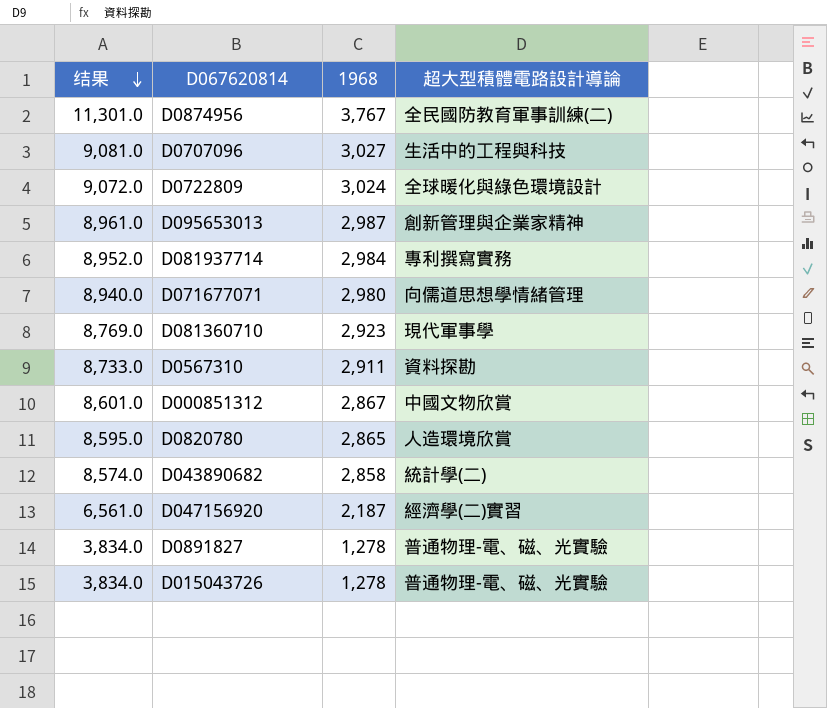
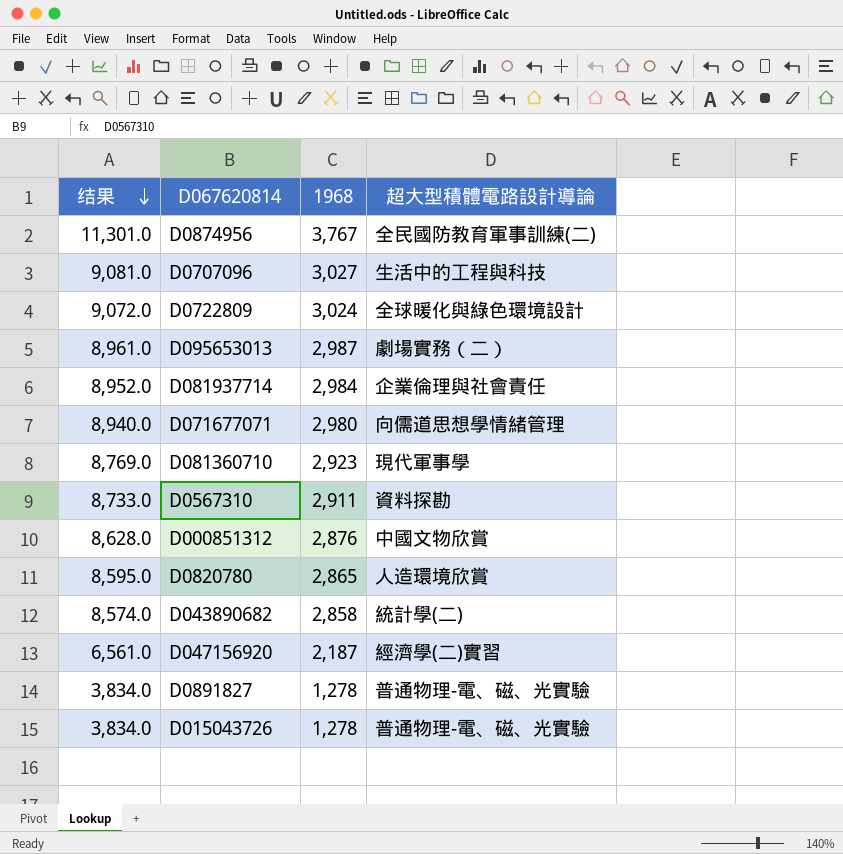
D095653013 | 超大型積體電路設計導論: 創新管理與企業家精神 -> 劇場實務（二）
D081937714 | 超大型積體電路設計導論: 專利撰寫實務 -> 企業倫理與社會責任
D000851312 | 结果: 8,601.0 -> 8,628.0
D000851312 | 1968: 2,867 -> 2,876

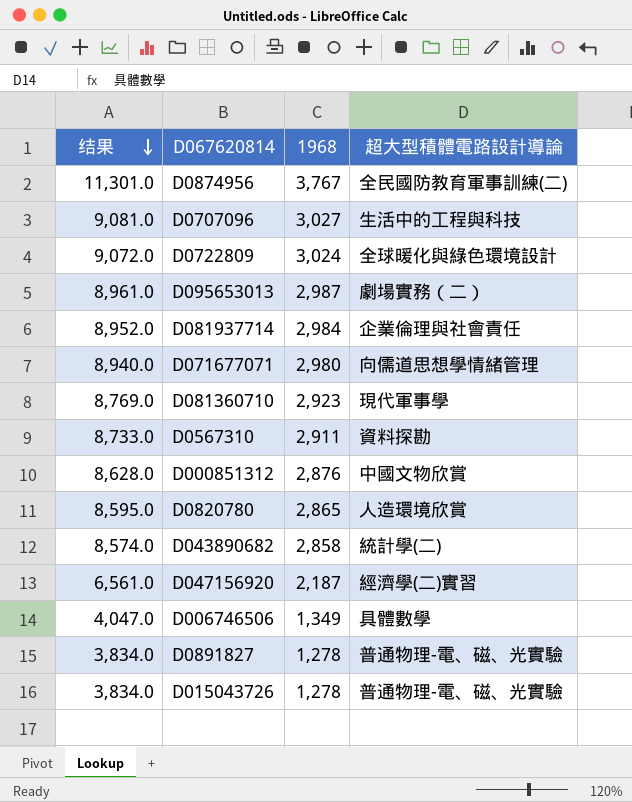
row D006746506: none -> 4,047.0 | 1,349 | 具體數學

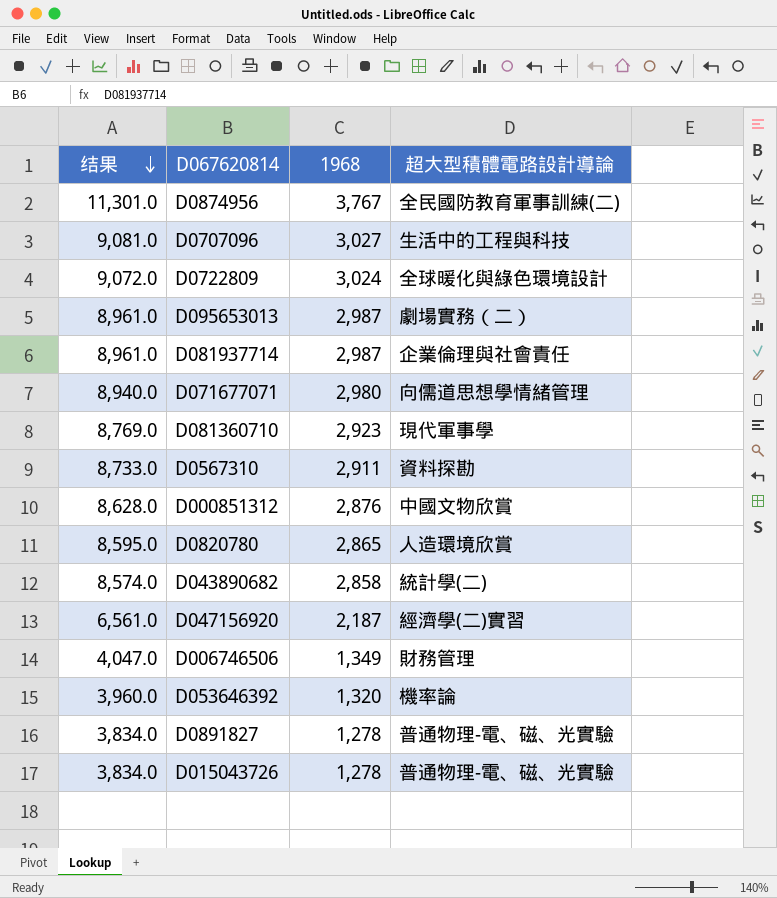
D081937714 | 结果: 8,952.0 -> 8,961.0
D081937714 | 1968: 2,984 -> 2,987
D006746506 | 超大型積體電路設計導論: 具體數學 -> 財務管理
row D053646392: none -> 3,960.0 | 1,320 | 機率論

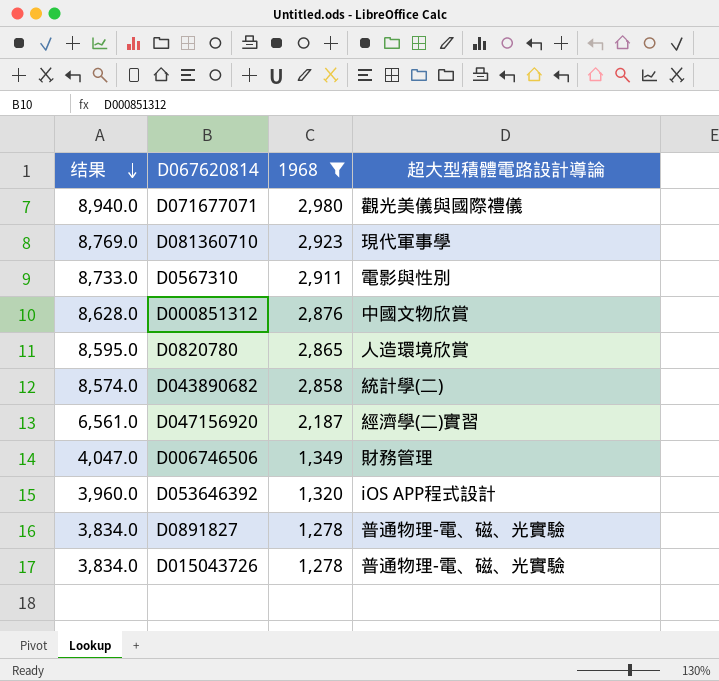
filter: none -> 1968 <= 2,980
D071677071 | 超大型積體電路設計導論: 向儒道思想學情緒管理 -> 觀光美儀與國際禮儀
D0567310 | 超大型積體電路設計導論: 資料探勘 -> 電影與性別
D053646392 | 超大型積體電路設計導論: 機率論 -> iOS APP程式設計

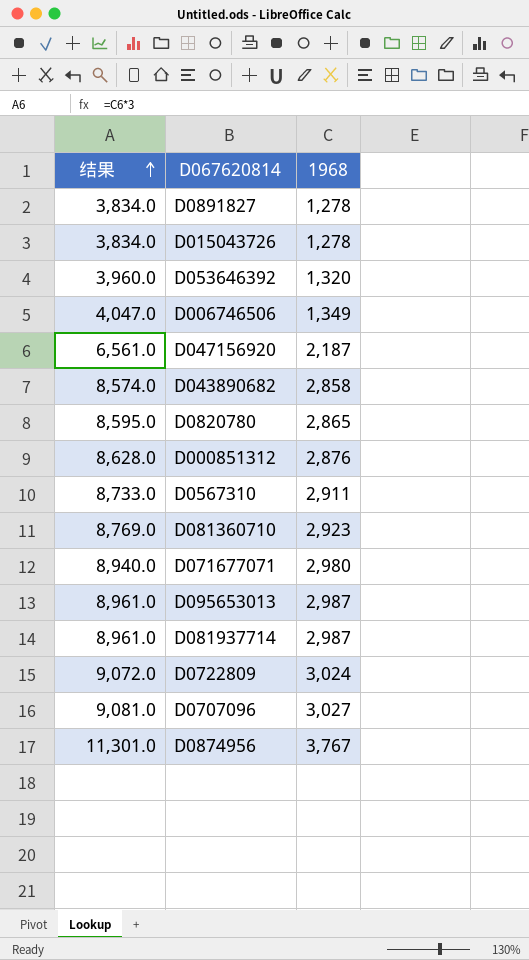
filter: 1968 <= 2,980 -> none
row order: 结果 descending -> 结果 ascending
column 超大型積體電路設計導論 | position: 4 -> none

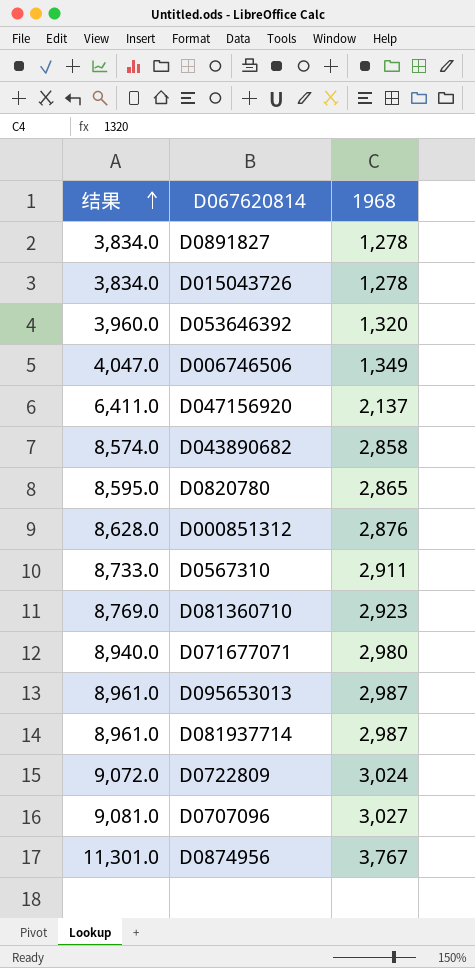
D047156920 | 结果: 6,561.0 -> 6,411.0
D047156920 | 1968: 2,187 -> 2,137

